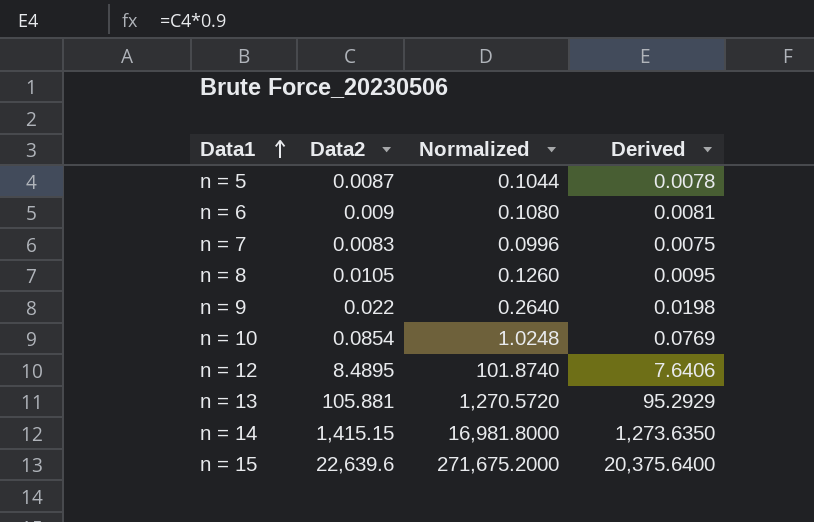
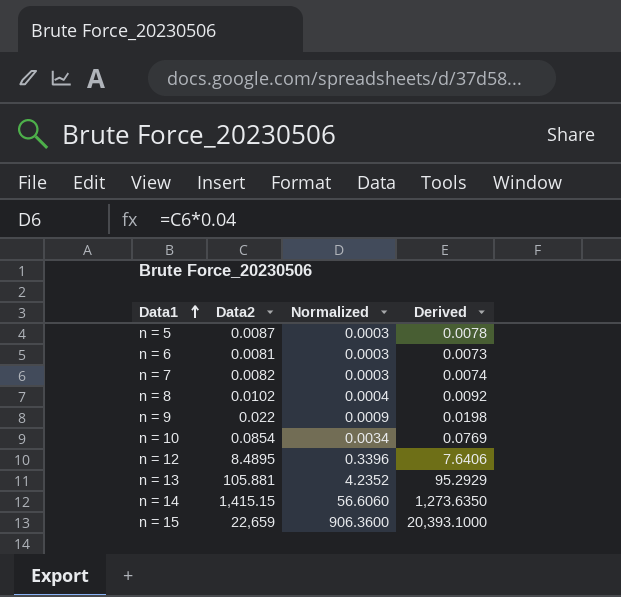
column Normalized | formula: [Data2] * 12 -> [Data2] * 0.04
n = 6 | Data2: 0.009 -> 0.0081
n = 6 | Derived: 0.0081 -> 0.0073
n = 7 | Data2: 0.0083 -> 0.0082
n = 7 | Derived: 0.0075 -> 0.0074
n = 8 | Data2: 0.0105 -> 0.0102
n = 8 | Derived: 0.0095 -> 0.0092
n = 15 | Data2: 22,639.6 -> 22,659
n = 15 | Derived: 20,375.6400 -> 20,393.1000

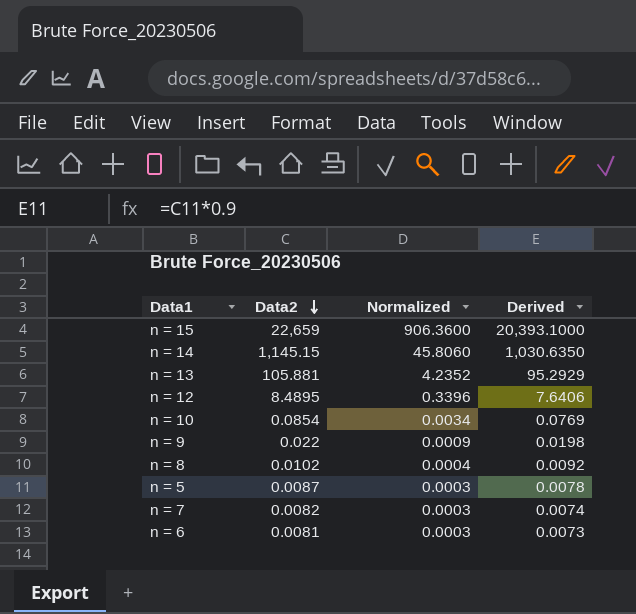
row order: Data1 ascending -> Data2 descending
n = 14 | Data2: 1,415.15 -> 1,145.15
n = 14 | Normalized: 56.6060 -> 45.8060
n = 14 | Derived: 1,273.6350 -> 1,030.6350

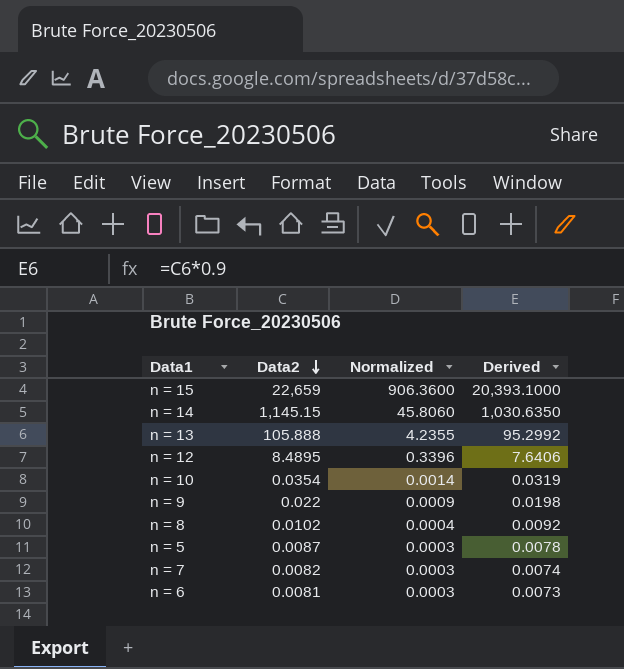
n = 13 | Data2: 105.881 -> 105.888
n = 13 | Normalized: 4.2352 -> 4.2355
n = 13 | Derived: 95.2929 -> 95.2992
n = 10 | Data2: 0.0854 -> 0.0354
n = 10 | Normalized: 0.0034 -> 0.0014
n = 10 | Derived: 0.0769 -> 0.0319

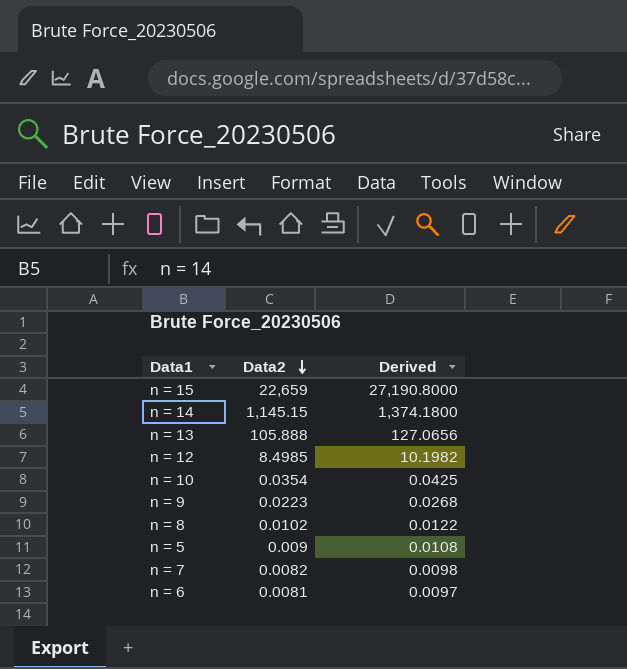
column Normalized | formula: [Data2] * 0.04 -> none
column Derived | formula: [Data2] * 0.9 -> [Data2] * 1.2
n = 12 | Data2: 8.4895 -> 8.4985
n = 9 | Data2: 0.022 -> 0.0223
n = 5 | Data2: 0.0087 -> 0.009

